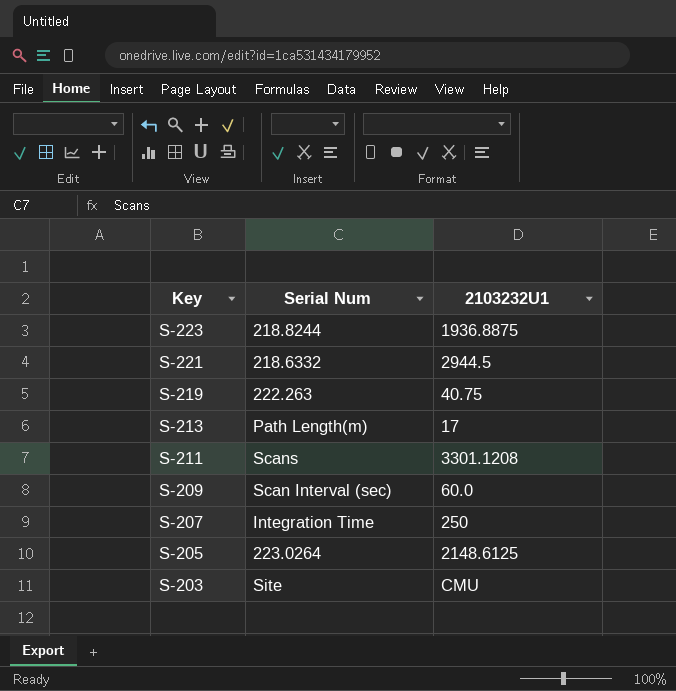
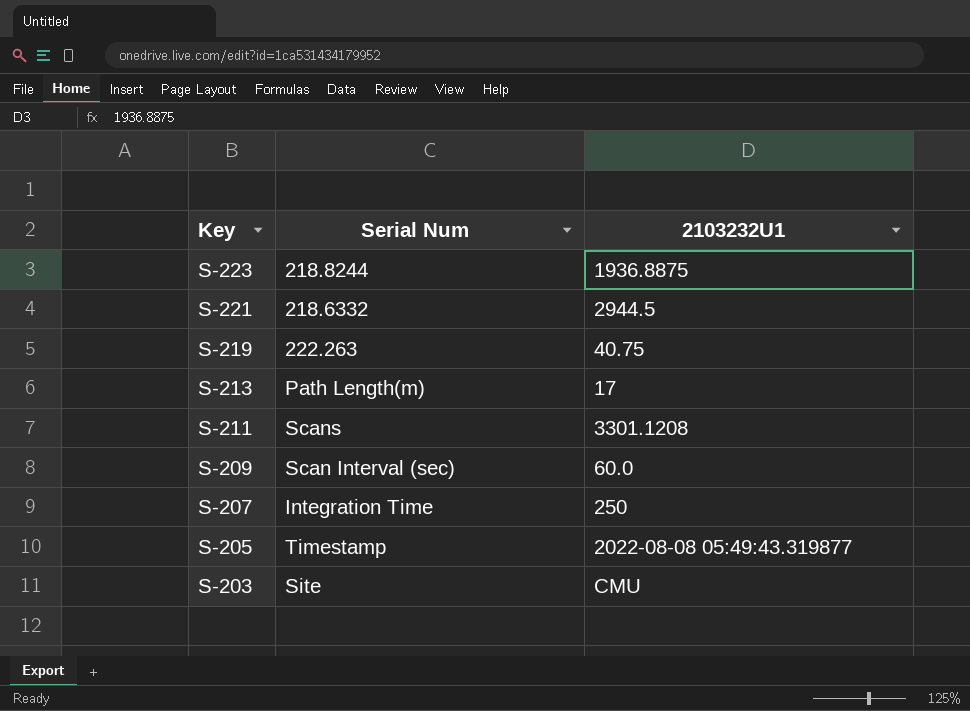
S-205 | Serial Num: 223.0264 -> Timestamp
S-205 | 2103232U1: 2148.6125 -> 2022-08-08 05:49:43.319877

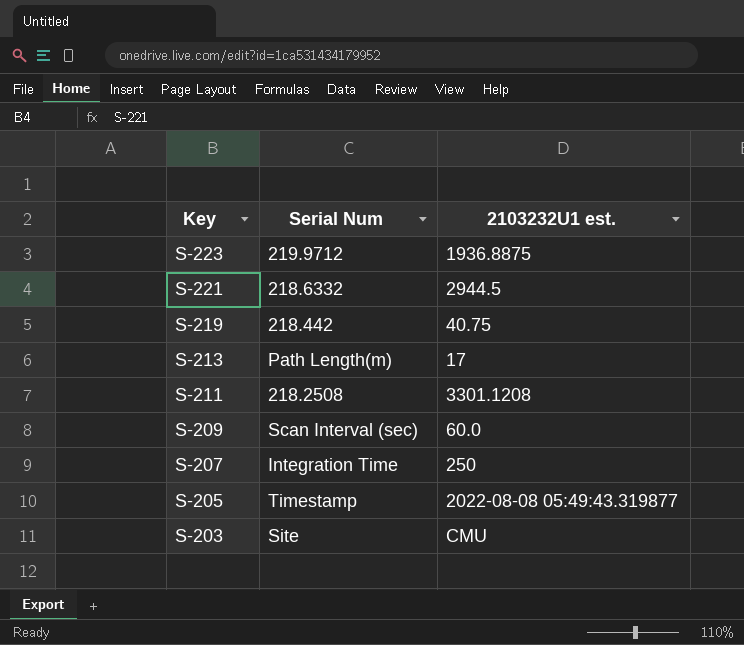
column name: 2103232U1 -> 2103232U1 est.
S-223 | Serial Num: 218.8244 -> 219.9712
S-219 | Serial Num: 222.263 -> 218.442
S-211 | Serial Num: Scans -> 218.2508

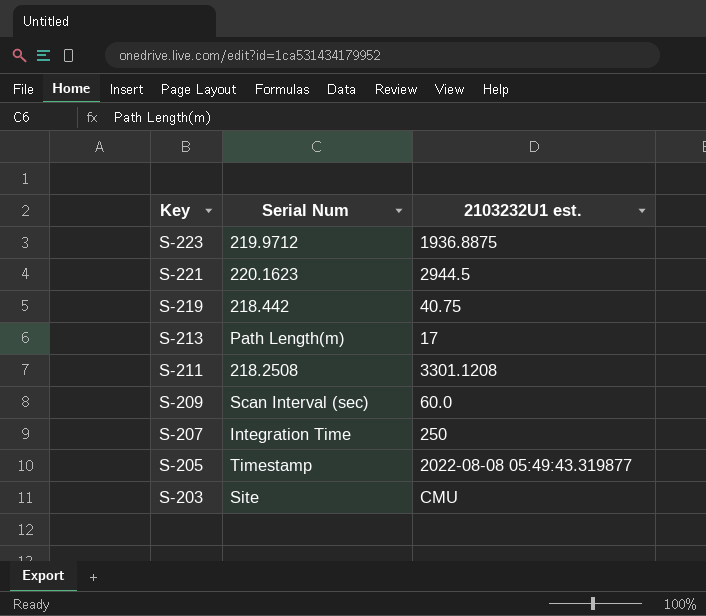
S-221 | Serial Num: 218.6332 -> 220.1623

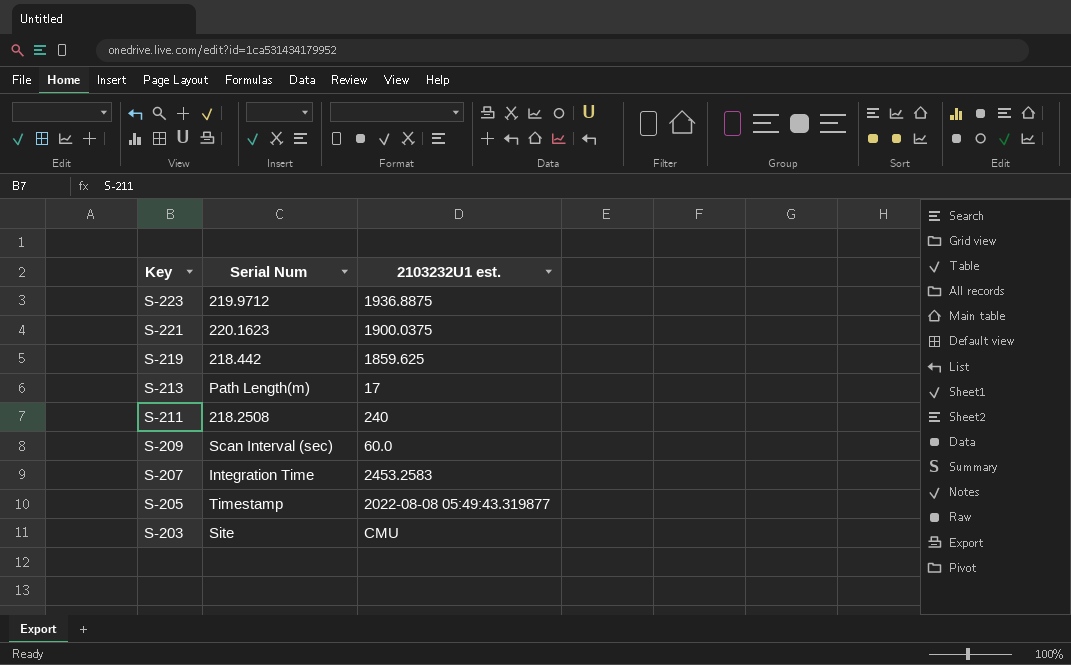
S-221 | 2103232U1 est.: 2944.5 -> 1900.0375
S-219 | 2103232U1 est.: 40.75 -> 1859.625
S-211 | 2103232U1 est.: 3301.1208 -> 240
S-207 | 2103232U1 est.: 250 -> 2453.2583

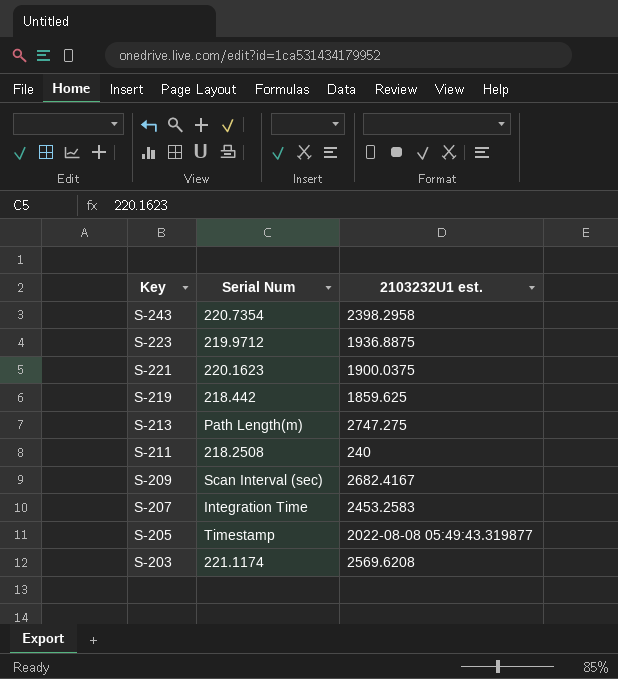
row S-243: none -> 220.7354 | 2398.2958
S-213 | 2103232U1 est.: 17 -> 2747.275
S-209 | 2103232U1 est.: 60.0 -> 2682.4167
S-203 | Serial Num: Site -> 221.1174
S-203 | 2103232U1 est.: CMU -> 2569.6208

